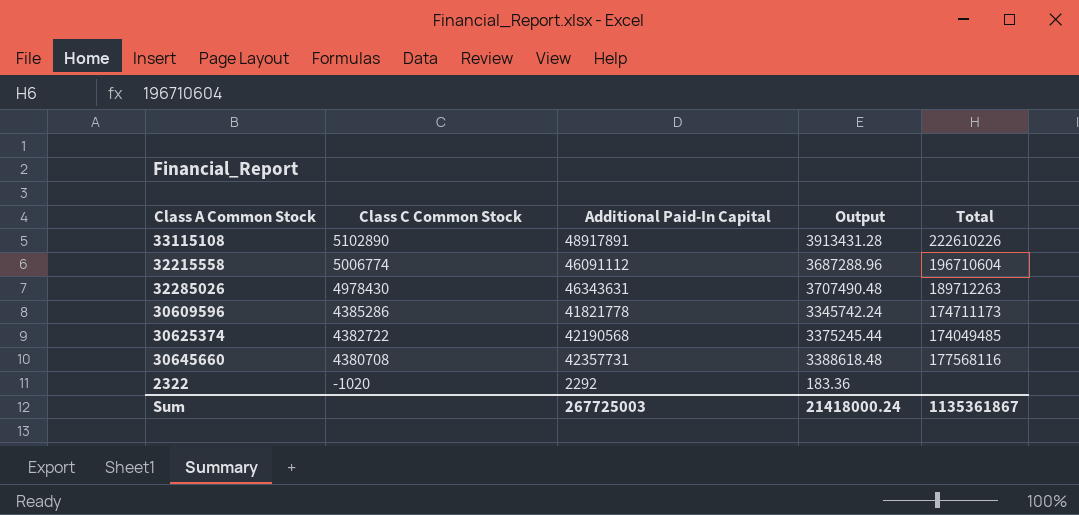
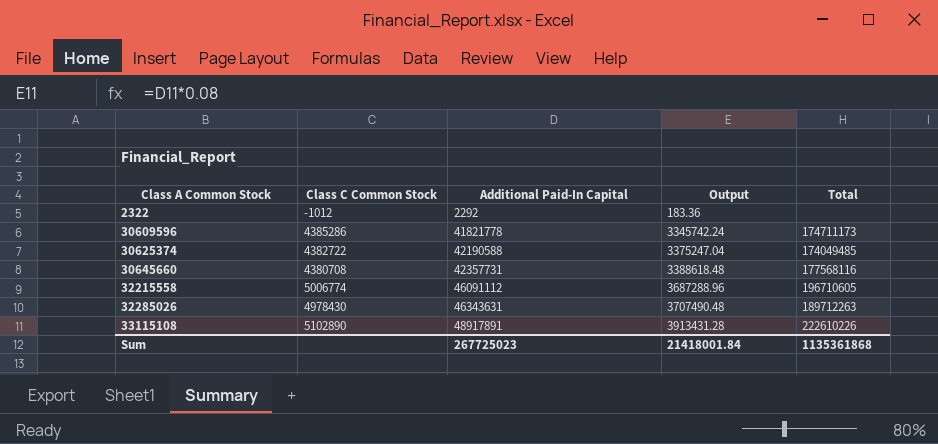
row order: Class C Common Stock descending -> Class A Common Stock ascending
2322 | Class C Common Stock: -1020 -> -1012
30625374 | Additional Paid-In Capital: 42190568 -> 42190588
30625374 | Output: 3375245.44 -> 3375247.04
32215558 | Total: 196710604 -> 196710605
Sum | Additional Paid-In Capital: 267725003 -> 267725023
Sum | Output: 21418000.24 -> 21418001.84
Sum | Total: 1135361867 -> 1135361868

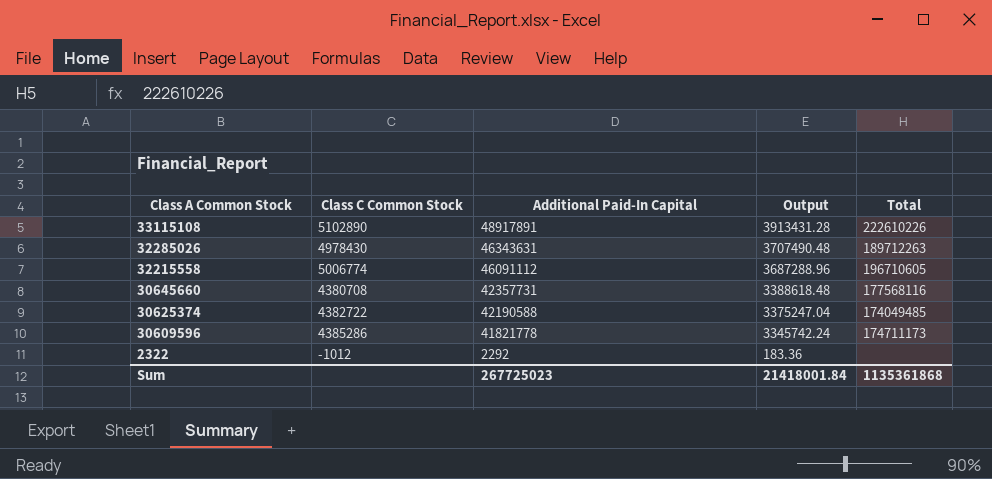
row order: Class A Common Stock ascending -> Class A Common Stock descending

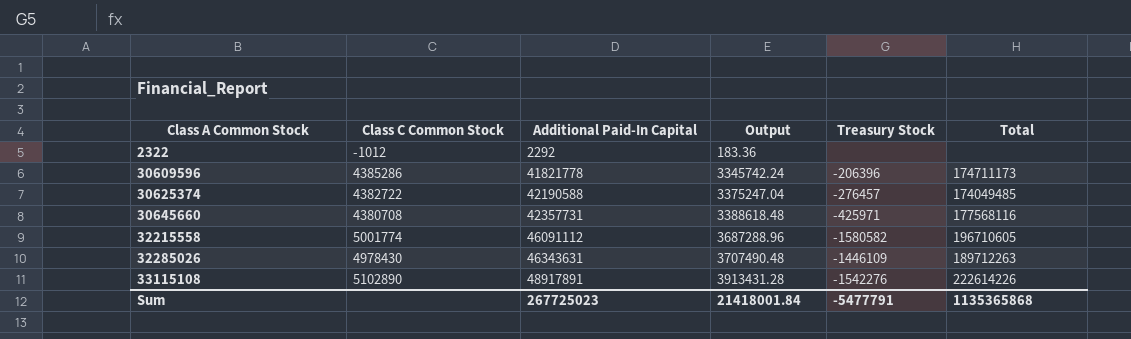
row order: Class A Common Stock descending -> Class A Common Stock ascending
column Treasury Stock | position: none -> 5
32215558 | Class C Common Stock: 5006774 -> 5001774
33115108 | Total: 222610226 -> 222614226
Sum | Total: 1135361868 -> 1135365868

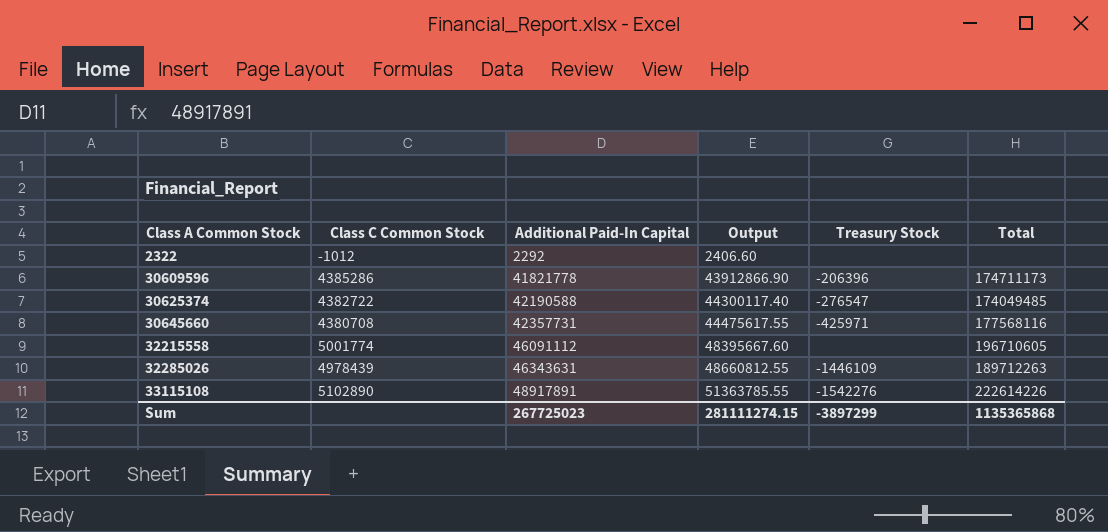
column Output | formula: [Additional Paid-In Capital] * 0.08 -> [Additional Paid-In Capital] * 1.05
30625374 | Treasury Stock: -276457 -> -276547
32215558 | Treasury Stock: -1580582 -> none
32285026 | Class C Common Stock: 4978430 -> 4978439
Sum | Output: 21418001.84 -> 281111274.15
Sum | Treasury Stock: -5477791 -> -3897299

